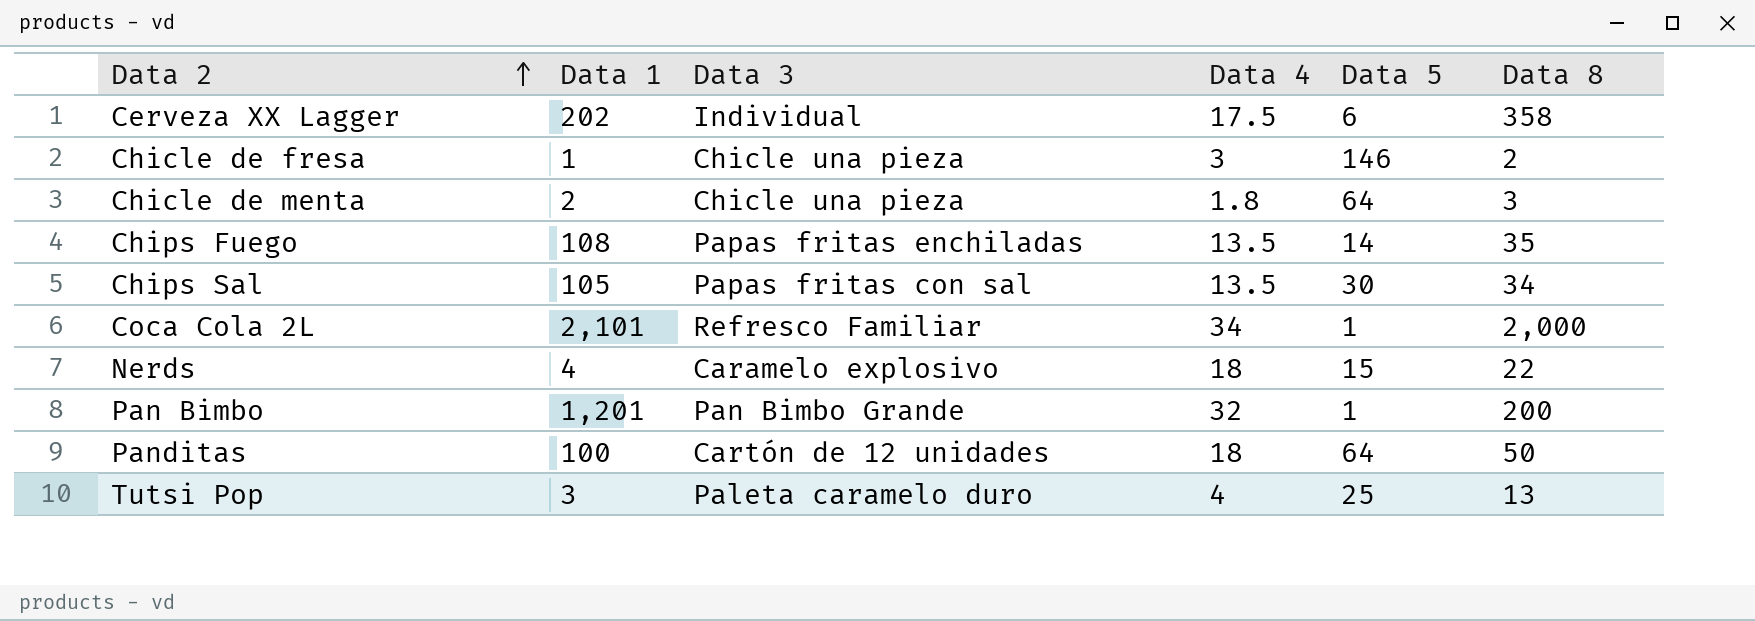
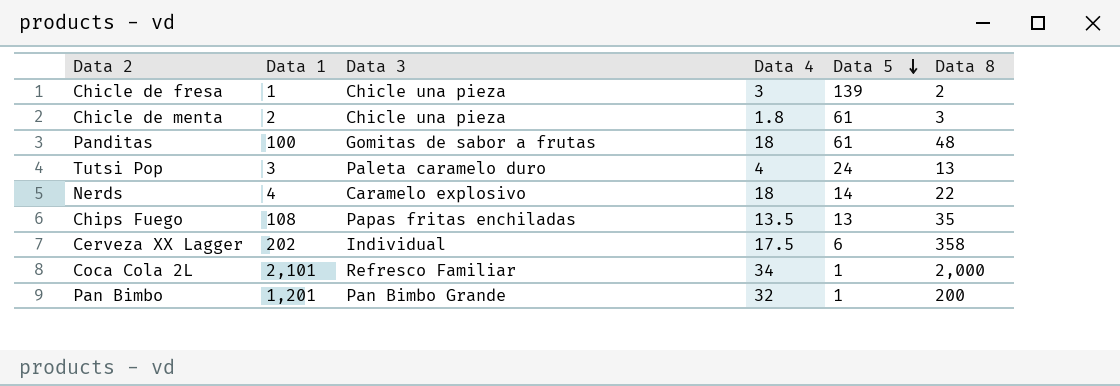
row order: Data 2 ascending -> Data 5 descending
row Chips Sal: 105 | Papas fritas con sal | 13.5 | 30 | 34 -> none
Chicle de fresa | Data 5: 146 -> 139
Chicle de menta | Data 5: 64 -> 61
Panditas | Data 3: Cartón de 12 unidades -> Gomitas de sabor a frutas
Panditas | Data 5: 64 -> 61
Panditas | Data 8: 50 -> 48
Tutsi Pop | Data 5: 25 -> 24
Nerds | Data 5: 15 -> 14
Chips Fuego | Data 5: 14 -> 13

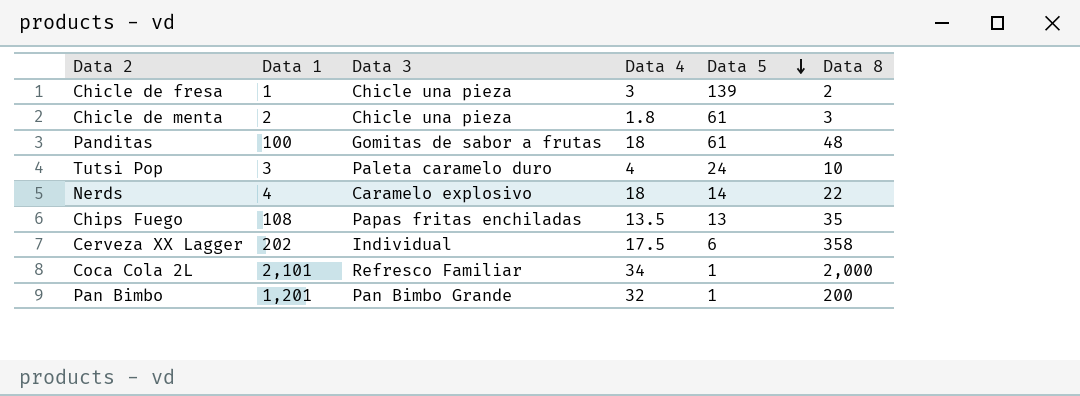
Tutsi Pop | Data 8: 13 -> 10

